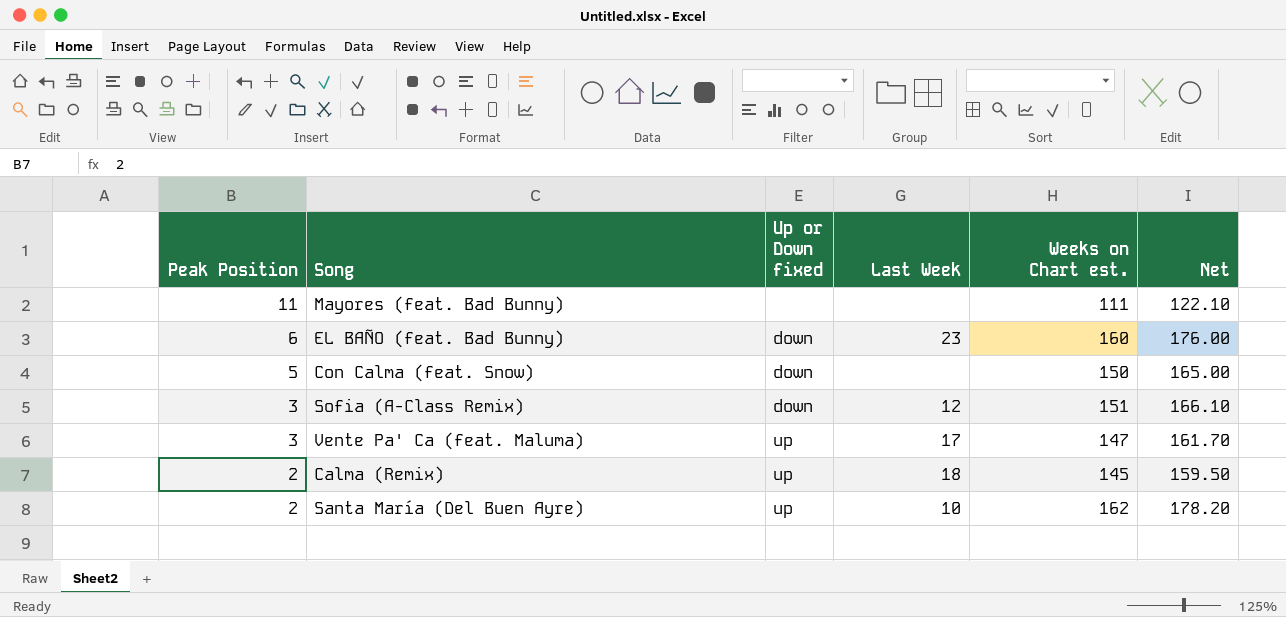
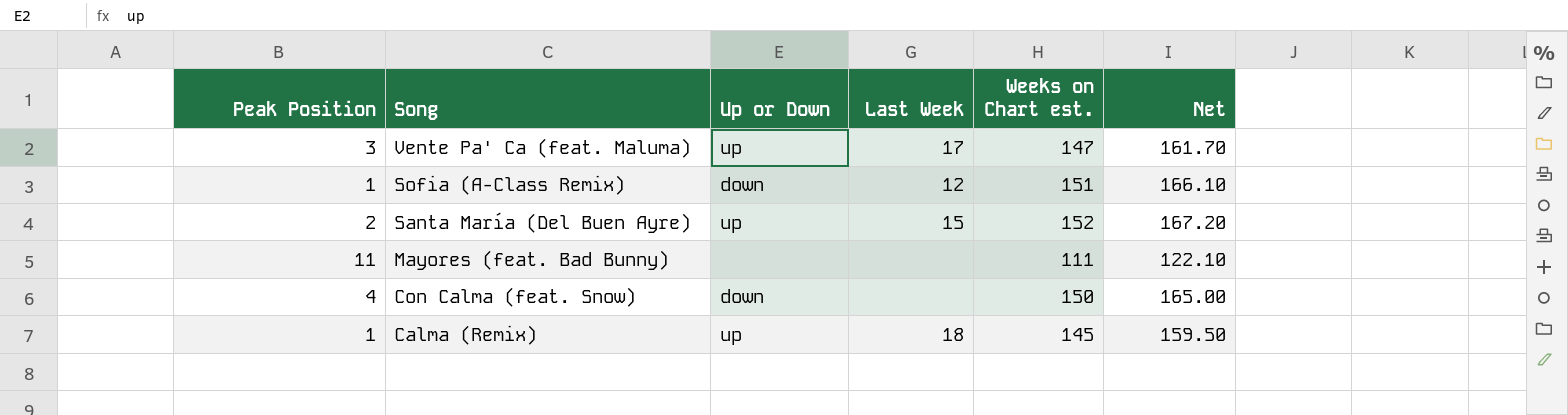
row order: Peak Position descending -> Song descending
column name: Up or Down fixed -> Up or Down
row EL BAÑO (feat. Bad Bunny): 6 | down | 23 | 160 | 176.00 -> none
Sofia (A-Class Remix) | Peak Position: 3 -> 1
Santa María (Del Buen Ayre) | Last Week: 10 -> 15
Santa María (Del Buen Ayre) | Weeks on Chart est.: 162 -> 152
Santa María (Del Buen Ayre) | Net: 178.20 -> 167.20
Con Calma (feat. Snow) | Peak Position: 5 -> 4
Calma (Remix) | Peak Position: 2 -> 1

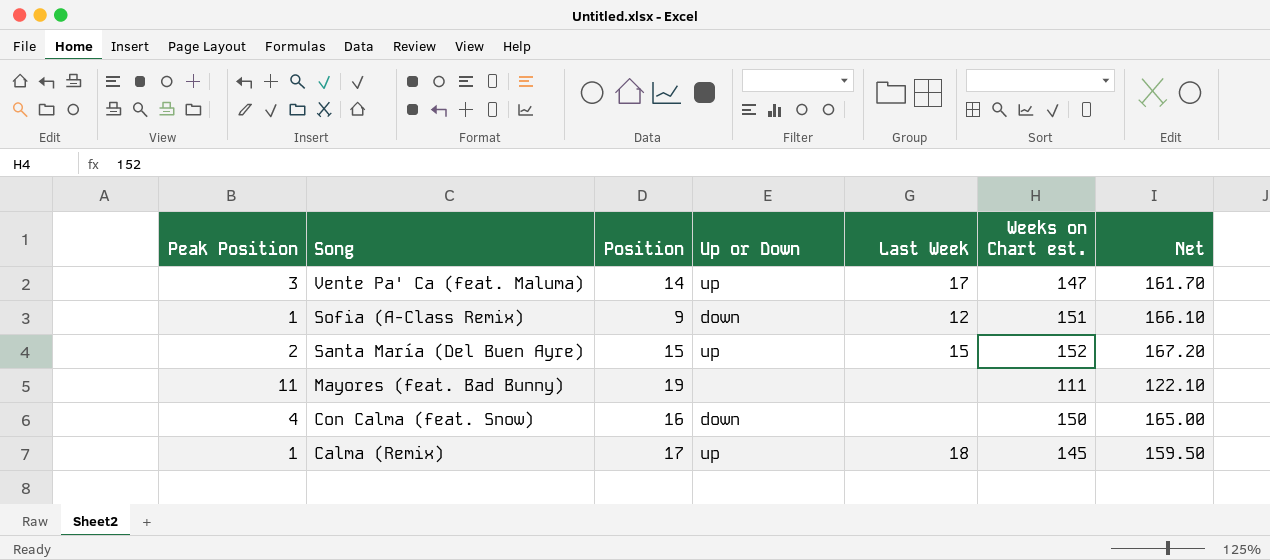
column Position | position: none -> 3

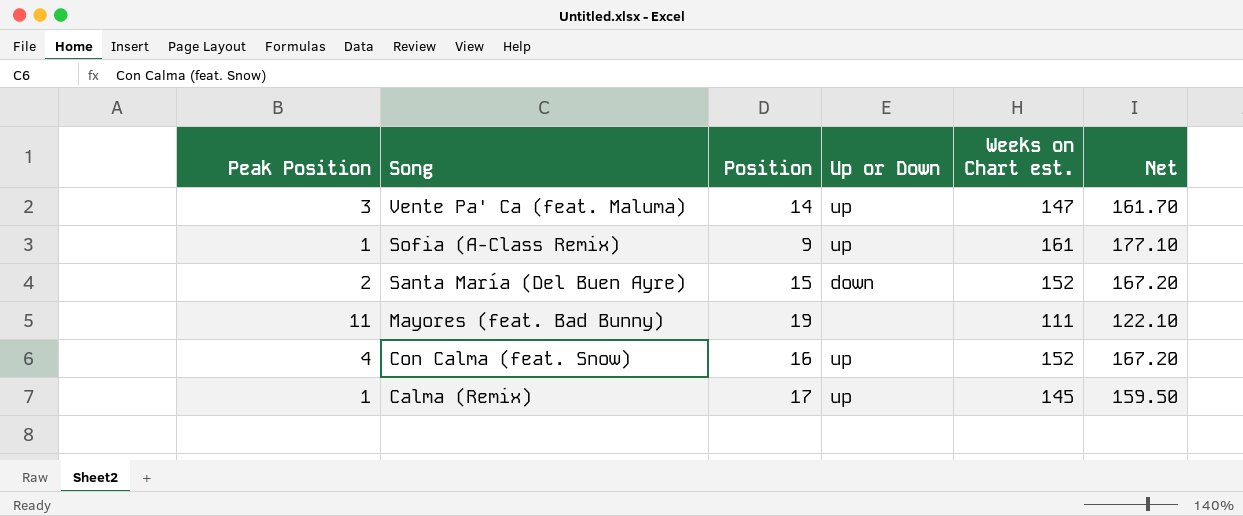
column Last Week | position: 5 -> none
Sofia (A-Class Remix) | Up or Down: down -> up
Sofia (A-Class Remix) | Weeks on Chart est.: 151 -> 161
Sofia (A-Class Remix) | Net: 166.10 -> 177.10
Santa María (Del Buen Ayre) | Up or Down: up -> down
Con Calma (feat. Snow) | Up or Down: down -> up
Con Calma (feat. Snow) | Weeks on Chart est.: 150 -> 152
Con Calma (feat. Snow) | Net: 165.00 -> 167.20

